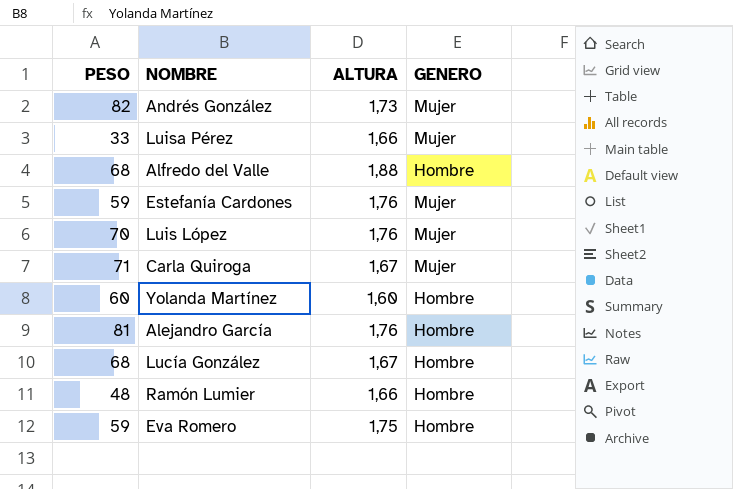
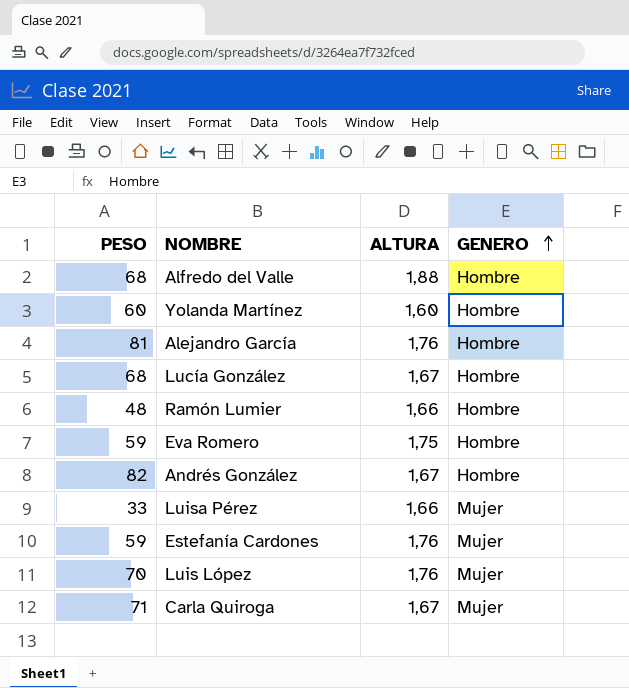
row order: none -> GENERO ascending
Andrés González | ALTURA: 1,73 -> 1,67
Andrés González | GENERO: Mujer -> Hombre

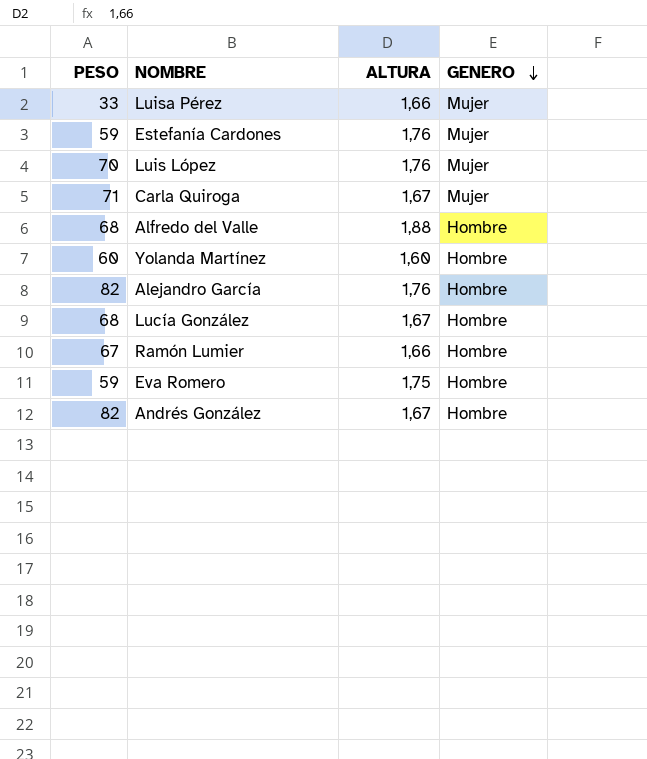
row order: GENERO ascending -> GENERO descending
Alejandro García | PESO: 81 -> 82
Ramón Lumier | PESO: 48 -> 67

